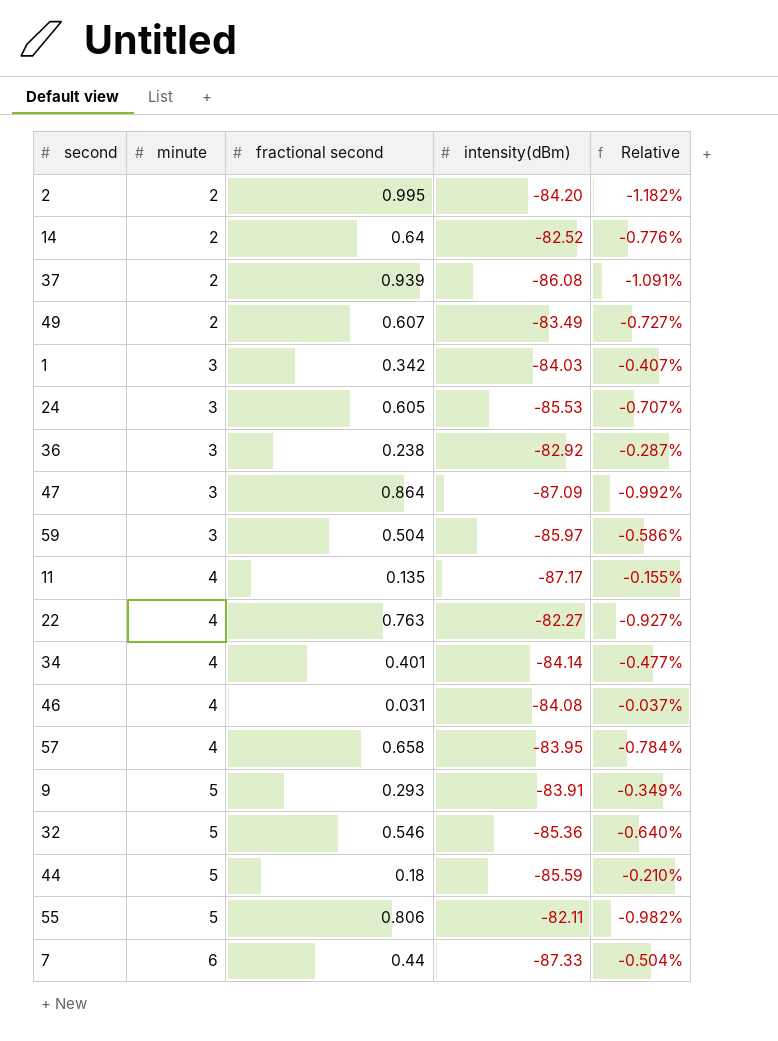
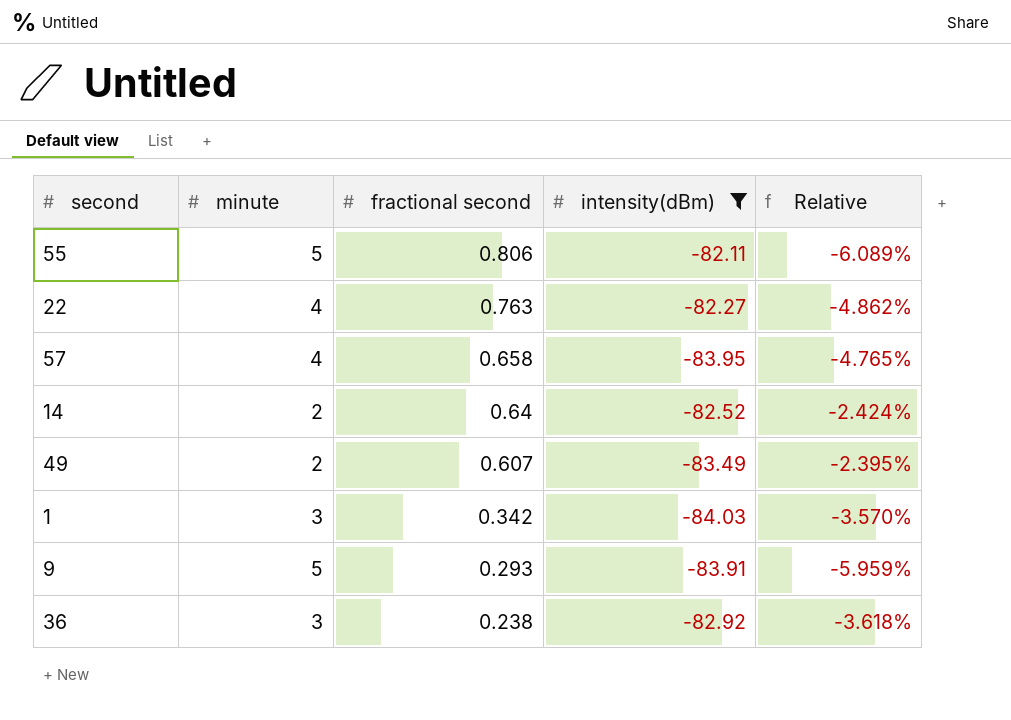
filter: none -> intensity(dBm) >= -84.03
row order: minute ascending -> fractional second descending
column Relative | formula: [fractional second] / [intensity(dBm)] -> [minute] / [intensity(dBm)]

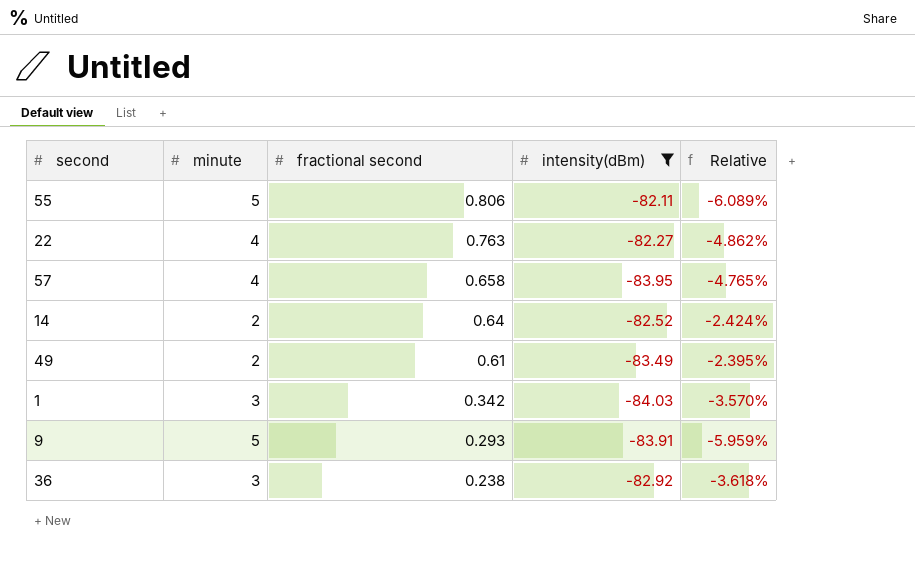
49 | fractional second: 0.607 -> 0.61

